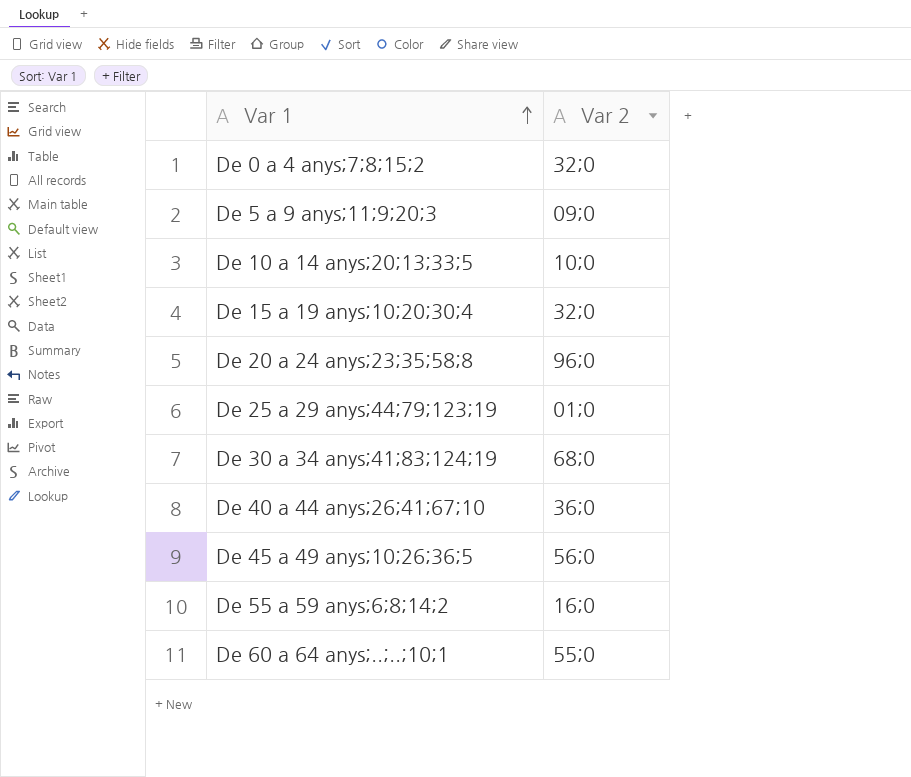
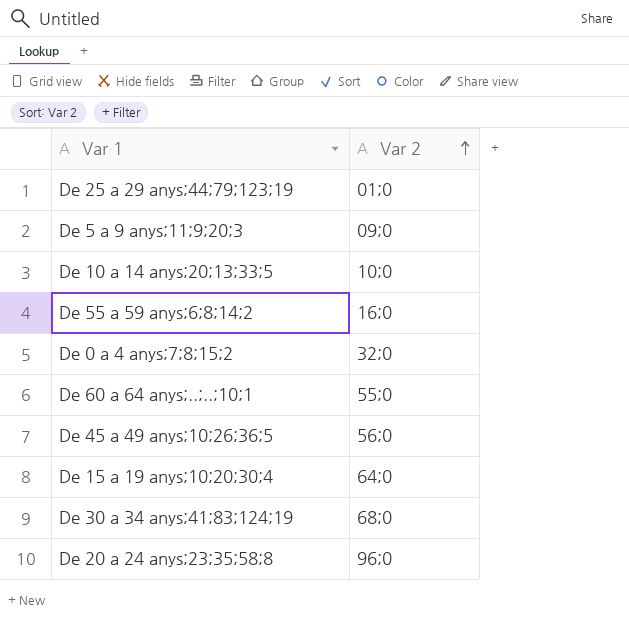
row order: Var 1 ascending -> Var 2 ascending
row De 40 a 44 anys;26;41;67;10: 36;0 -> none
De 15 a 19 anys;10;20;30;4 | Var 2: 32;0 -> 64;0

